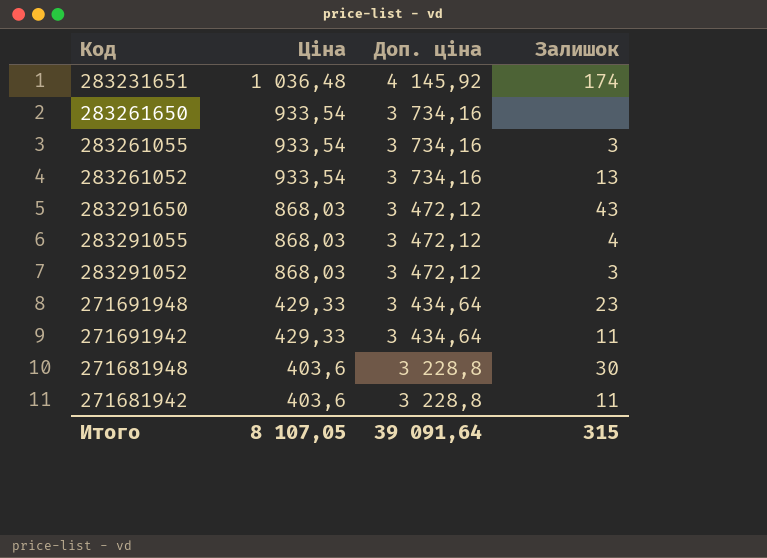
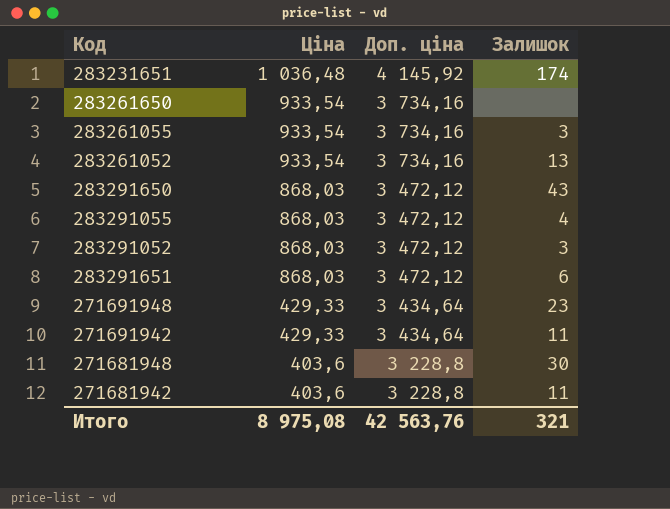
row 283291651: none -> 868,03 | 3 472,12 | 6
Итого | Ціна: 8 107,05 -> 8 975,08
Итого | Доп. ціна: 39 091,64 -> 42 563,76
Итого | Залишок: 315 -> 321

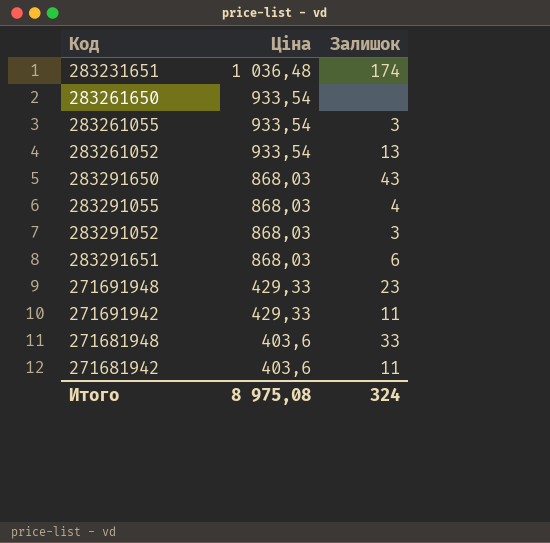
column Доп. ціна | position: 3 -> none
271681948 | Залишок: 30 -> 33
Итого | Залишок: 321 -> 324

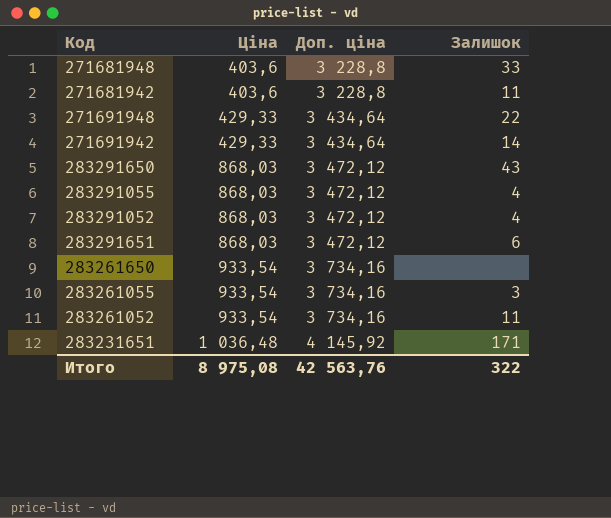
row order: Ціна descending -> Ціна ascending
column Доп. ціна | position: none -> 3
271691948 | Залишок: 23 -> 22
271691942 | Залишок: 11 -> 14
283291052 | Залишок: 3 -> 4
283261052 | Залишок: 13 -> 11
283231651 | Залишок: 174 -> 171
Итого | Залишок: 324 -> 322

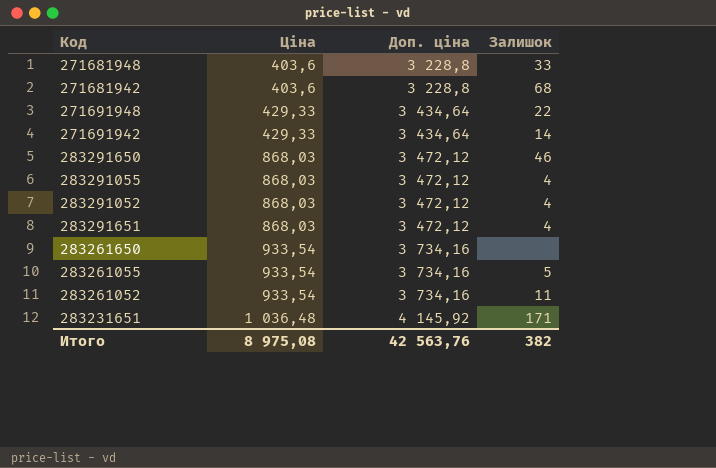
271681942 | Залишок: 11 -> 68
283291650 | Залишок: 43 -> 46
283291651 | Залишок: 6 -> 4
283261055 | Залишок: 3 -> 5
Итого | Залишок: 322 -> 382

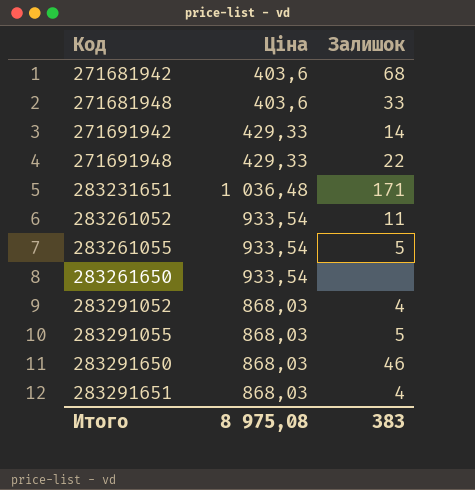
row order: Ціна ascending -> Код ascending
column Доп. ціна | position: 3 -> none
283291055 | Залишок: 4 -> 5
Итого | Залишок: 382 -> 383

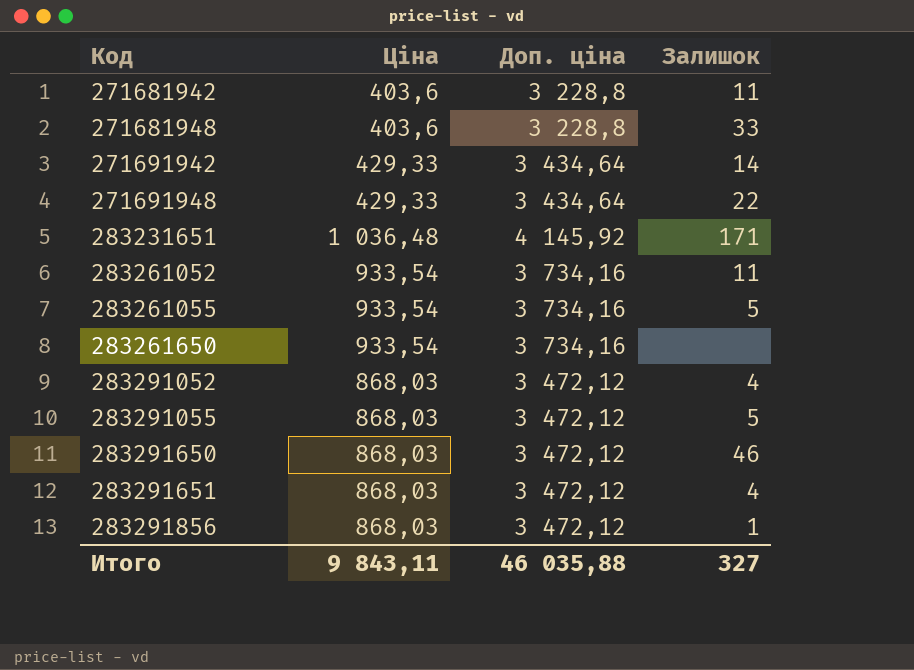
column Доп. ціна | position: none -> 3
271681942 | Залишок: 68 -> 11
row 283291856: none -> 868,03 | 3 472,12 | 1
Итого | Ціна: 8 975,08 -> 9 843,11
Итого | Залишок: 383 -> 327

